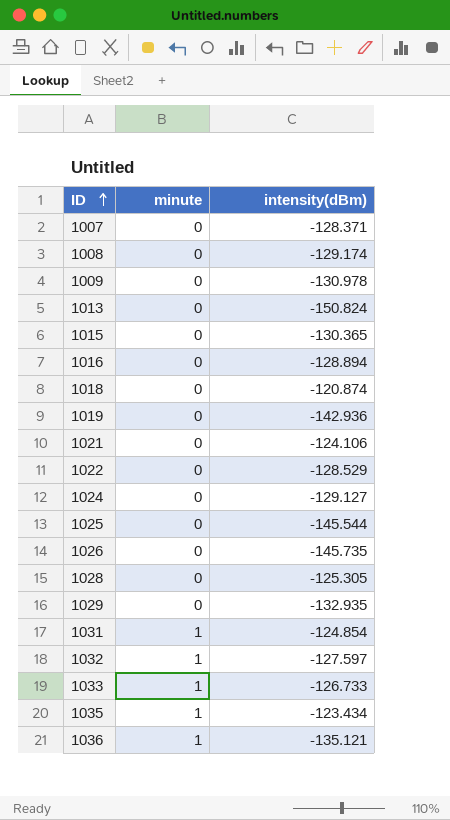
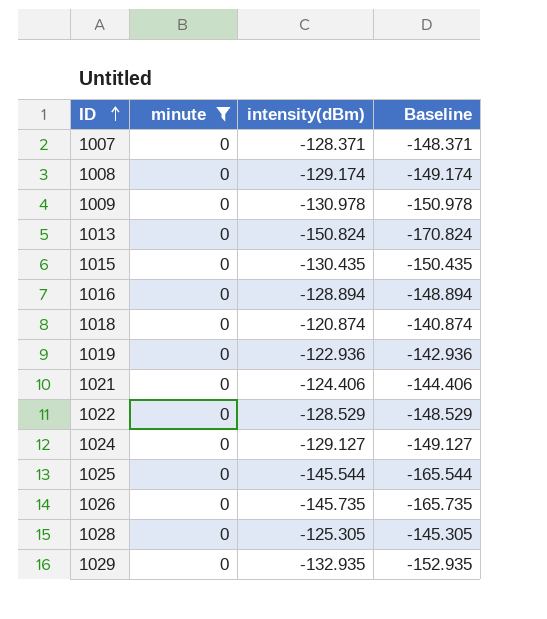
filter: none -> minute = 0
column Baseline | formula: none -> [intensity(dBm)] - 20
1015 | intensity(dBm): -130.365 -> -130.435
1019 | intensity(dBm): -142.936 -> -122.936
1021 | intensity(dBm): -124.106 -> -124.406

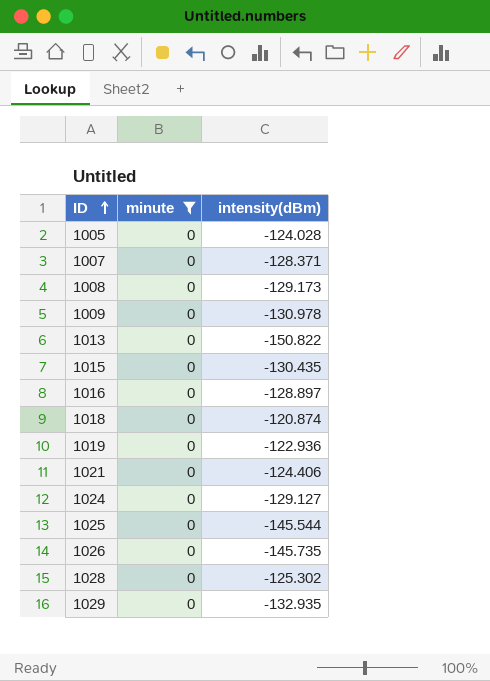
column Baseline | formula: [intensity(dBm)] - 20 -> none
row 1022: 0 | -128.529 | -148.529 -> none
row 1005: none -> 0 | -124.028
1008 | intensity(dBm): -129.174 -> -129.173
1013 | intensity(dBm): -150.824 -> -150.822
1016 | intensity(dBm): -128.894 -> -128.897
1028 | intensity(dBm): -125.305 -> -125.302

